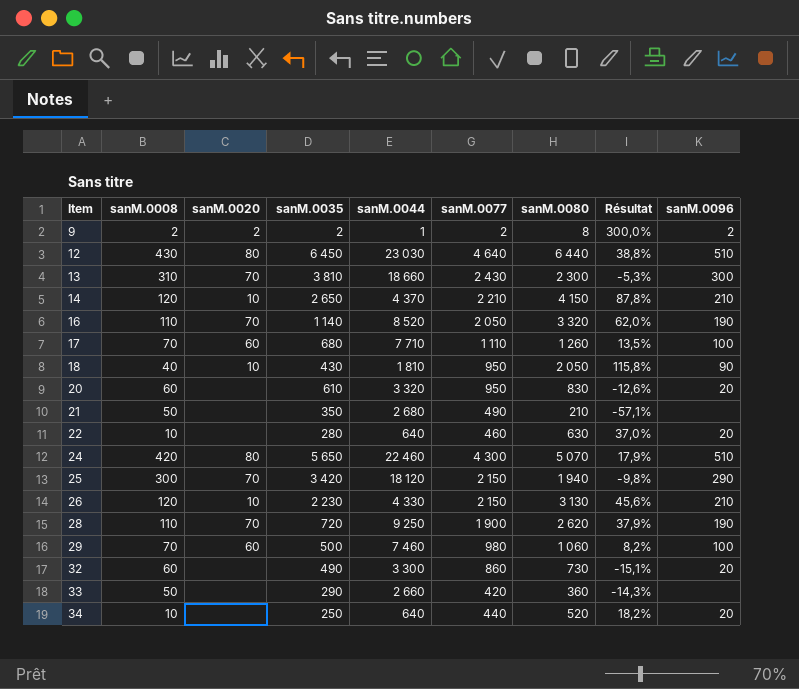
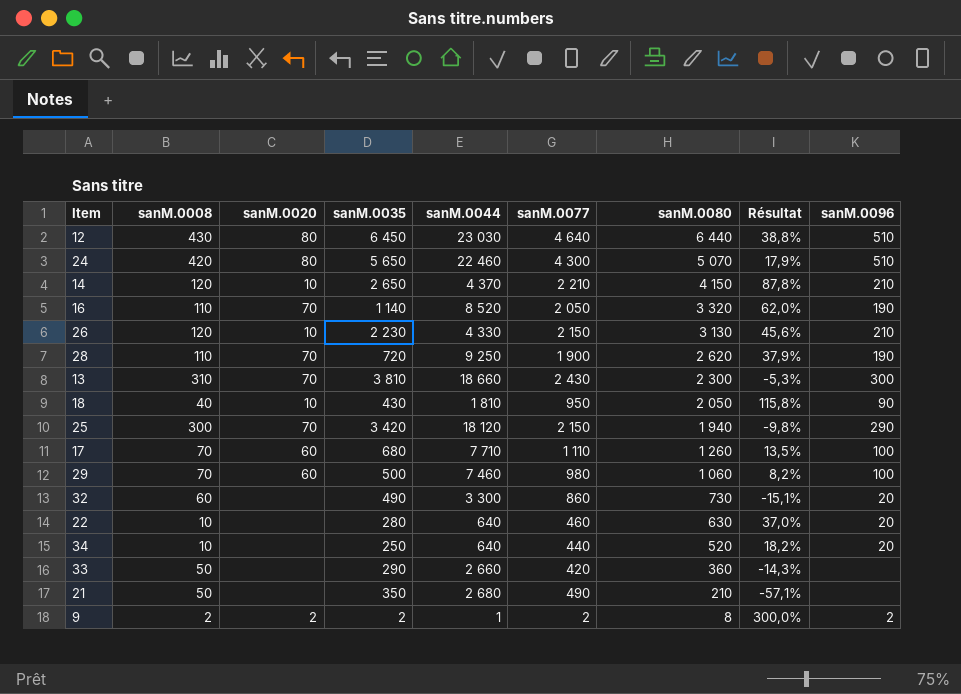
row order: Item ascending -> sanM.0080 descending
row 20: 60 | none | 610 | 3 320 | 950 | 830 | -12,6% | 20 -> none

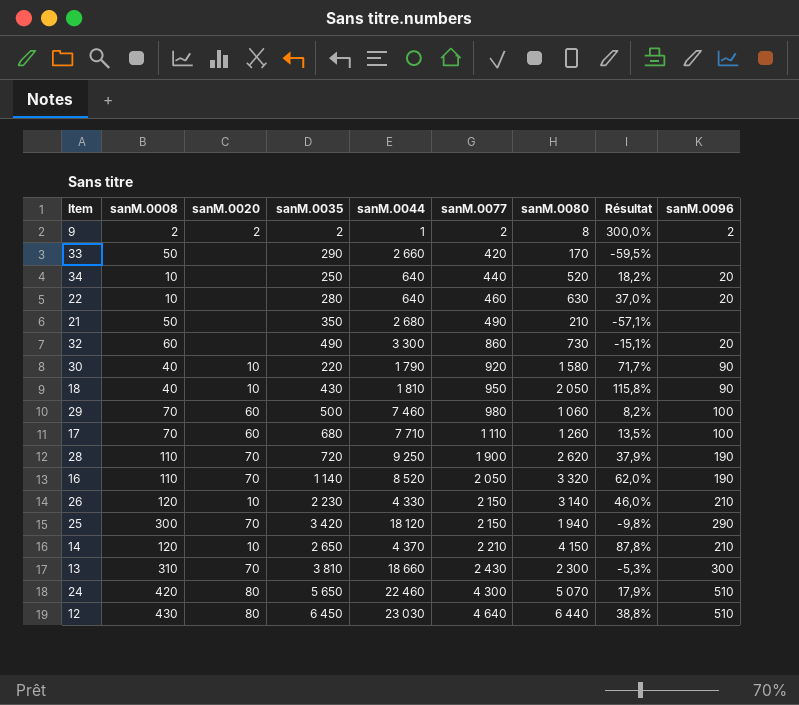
row order: sanM.0080 descending -> sanM.0077 ascending
33 | sanM.0080: 360 -> 170
33 | Résultat: -14,3% -> -59,5%
row 30: none -> 40 | 10 | 220 | 1 790 | 920 | 1 580 | 71,7% | 90
26 | sanM.0080: 3 130 -> 3 140
26 | Résultat: 45,6% -> 46,0%

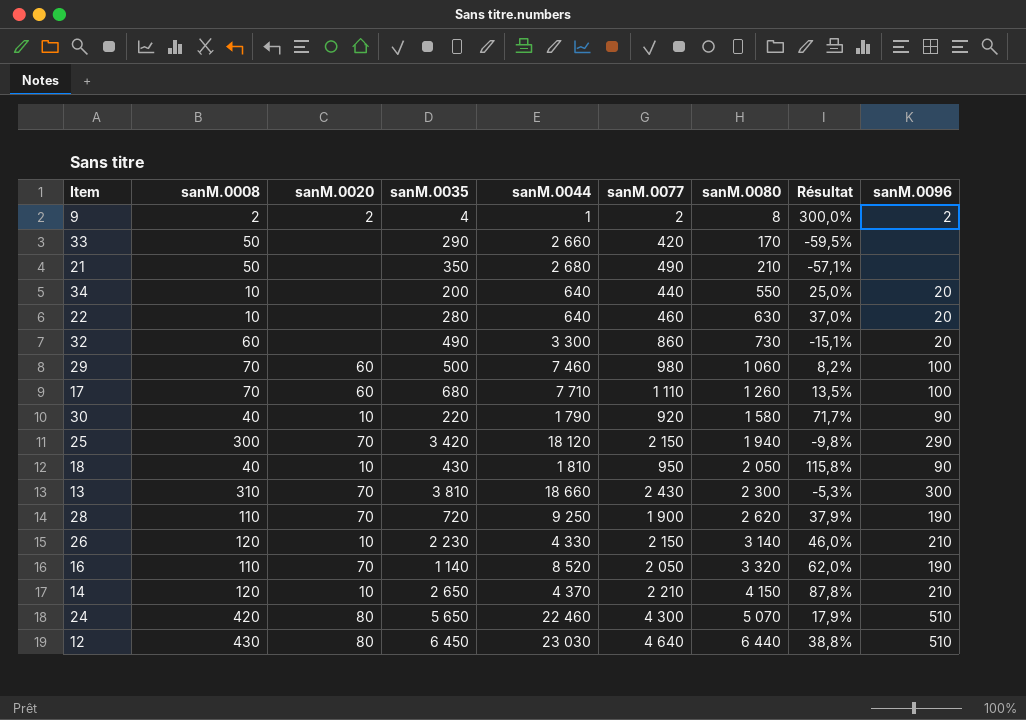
row order: sanM.0077 ascending -> sanM.0080 ascending
9 | sanM.0035: 2 -> 4
34 | sanM.0035: 250 -> 200
34 | sanM.0080: 520 -> 550
34 | Résultat: 18,2% -> 25,0%

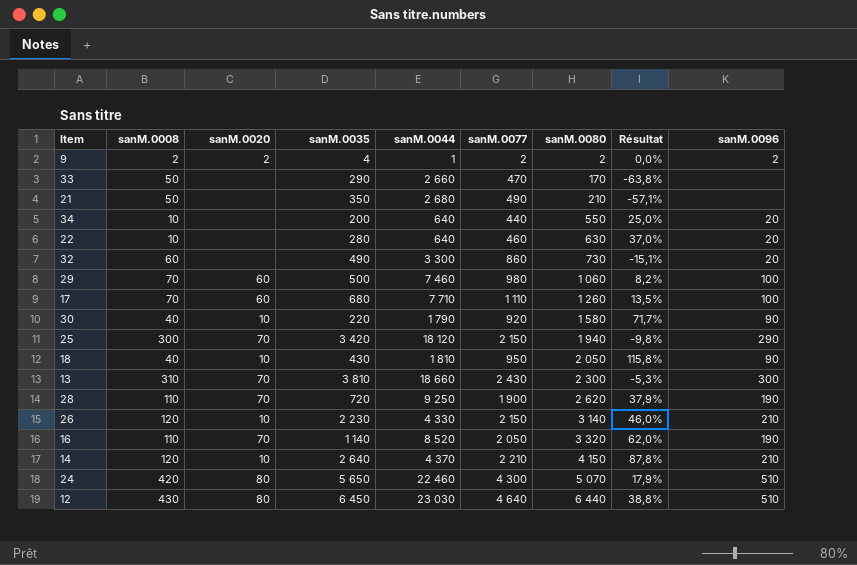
9 | sanM.0080: 8 -> 2
9 | Résultat: 300,0% -> 0,0%
33 | sanM.0077: 420 -> 470
33 | Résultat: -59,5% -> -63,8%
14 | sanM.0035: 2 650 -> 2 640

